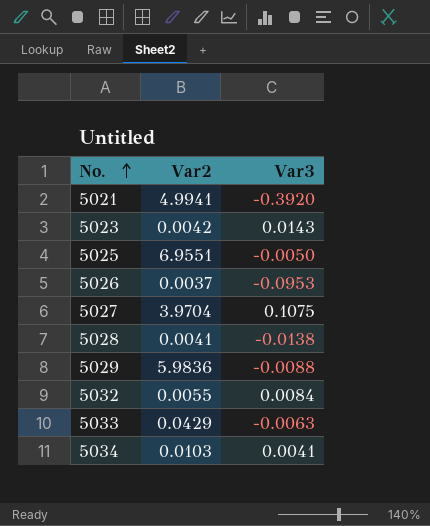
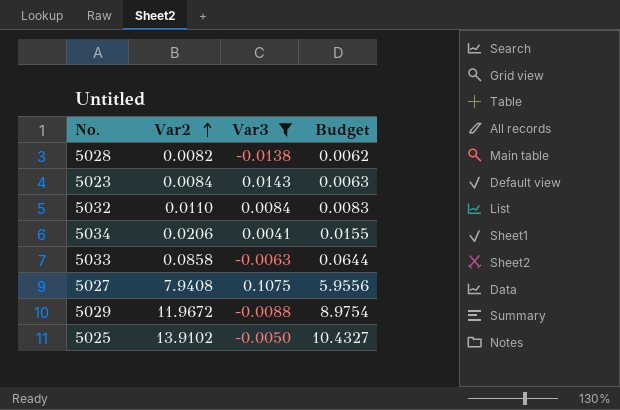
filter: none -> Var3 >= -0.0138
row order: No. ascending -> Var2 ascending
column Budget | formula: none -> [Var2] * 0.75
5028 | Var2: 0.0041 -> 0.0082
5023 | Var2: 0.0042 -> 0.0084
5032 | Var2: 0.0055 -> 0.0110
5034 | Var2: 0.0103 -> 0.0206
5033 | Var2: 0.0429 -> 0.0858
5027 | Var2: 3.9704 -> 7.9408
5029 | Var2: 5.9836 -> 11.9672
5025 | Var2: 6.9551 -> 13.9102

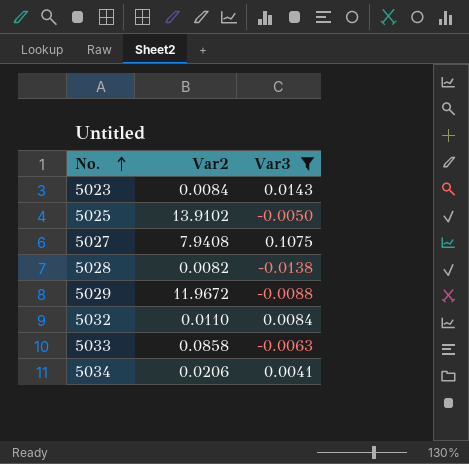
row order: Var2 ascending -> No. ascending
column Budget | formula: [Var2] * 0.75 -> none

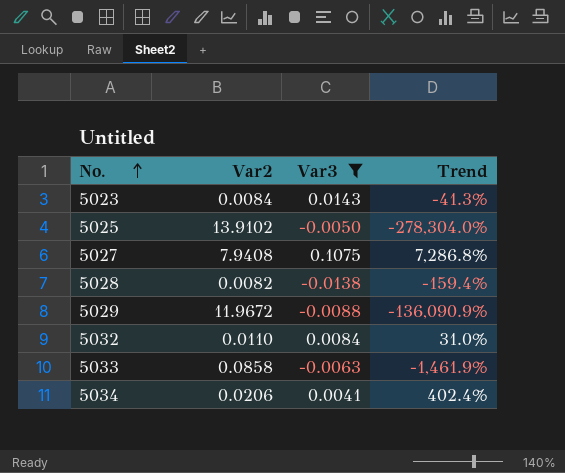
column Trend | formula: none -> ([Var2] - [Var3]) / [Var3]

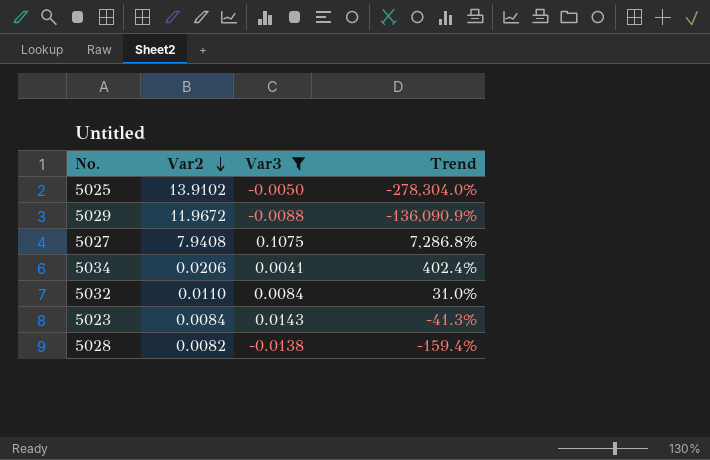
row order: No. ascending -> Var2 descending
row 5033: 0.0858 | -0.0063 | -1,461.9% -> none

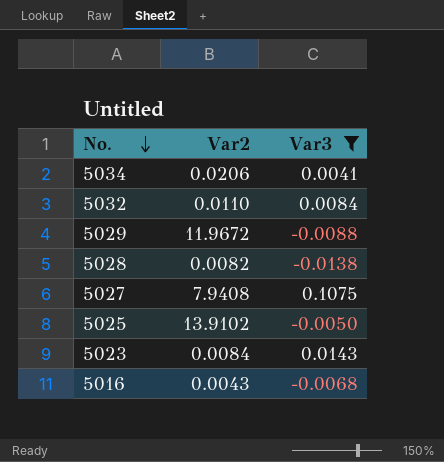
row order: Var2 descending -> No. descending
column Trend | formula: ([Var2] - [Var3]) / [Var3] -> none
row 5016: none -> 0.0043 | -0.0068

